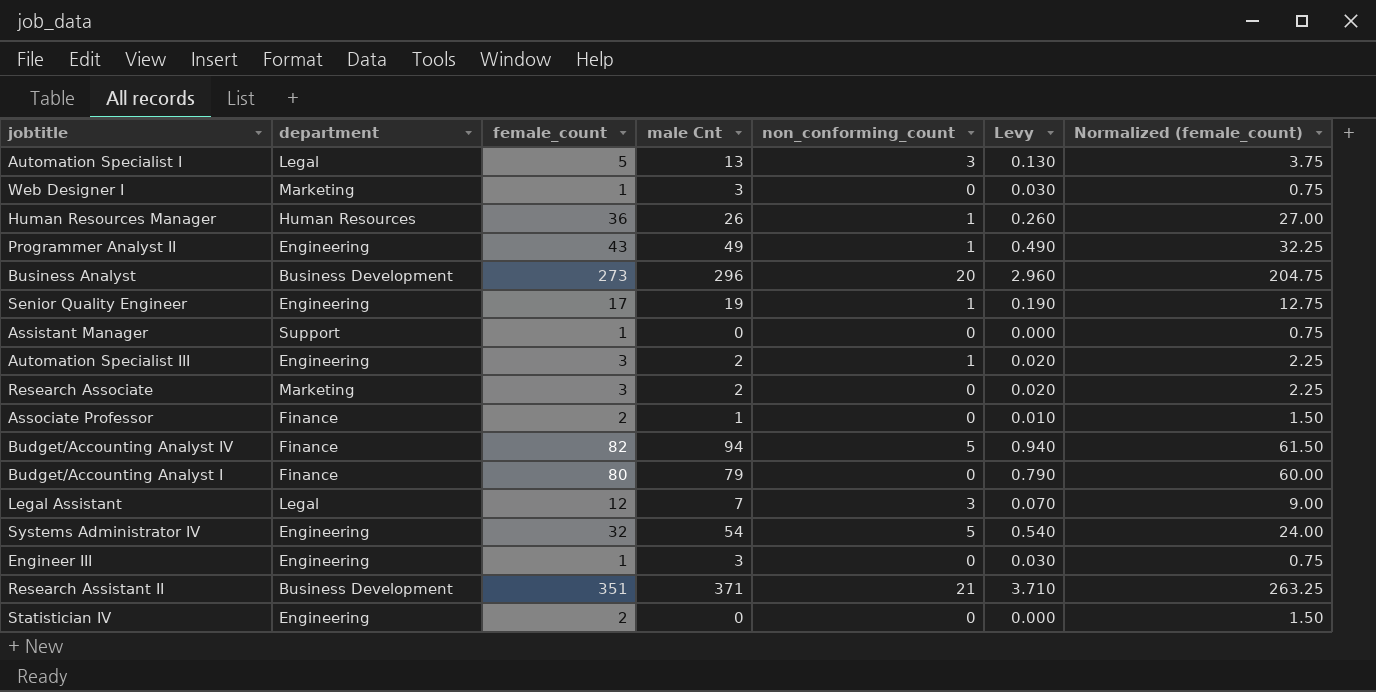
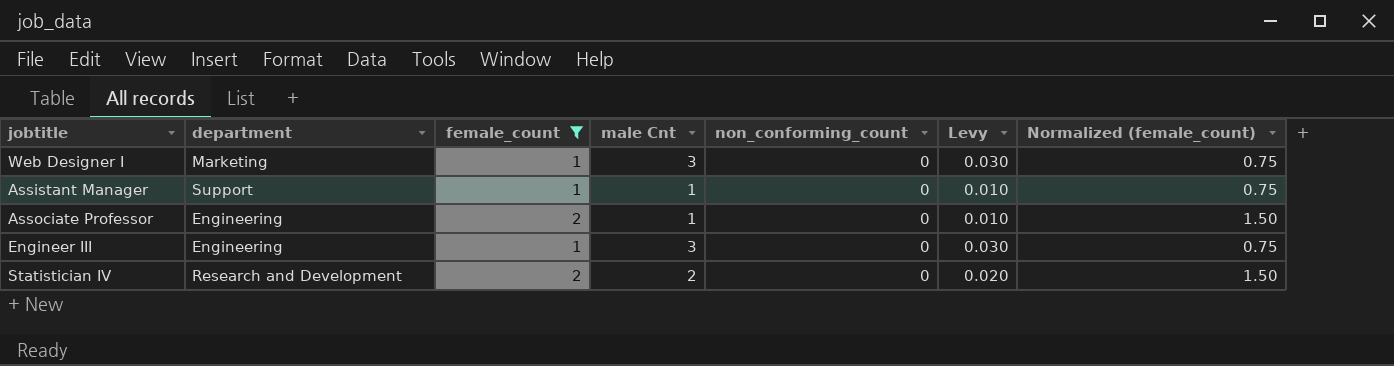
filter: none -> female_count <= 2
Assistant Manager | male Cnt: 0 -> 1
Assistant Manager | Levy: 0.000 -> 0.010
Associate Professor | department: Finance -> Engineering
Statistician IV | department: Engineering -> Research and Development
Statistician IV | male Cnt: 0 -> 2
Statistician IV | Levy: 0.000 -> 0.020

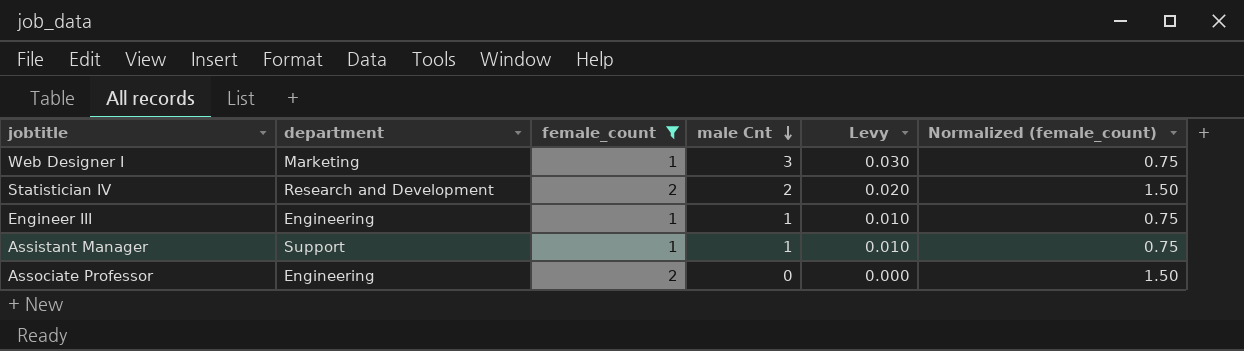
row order: none -> male Cnt descending
column non_conforming_count | position: 5 -> none
Engineer III | male Cnt: 3 -> 1
Engineer III | Levy: 0.030 -> 0.010
Associate Professor | male Cnt: 1 -> 0
Associate Professor | Levy: 0.010 -> 0.000

